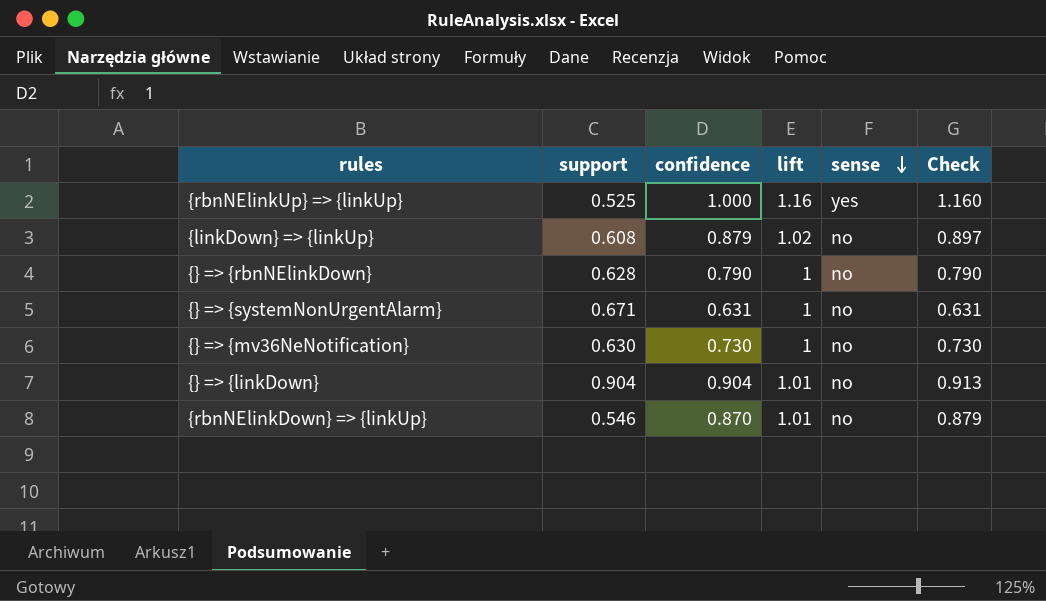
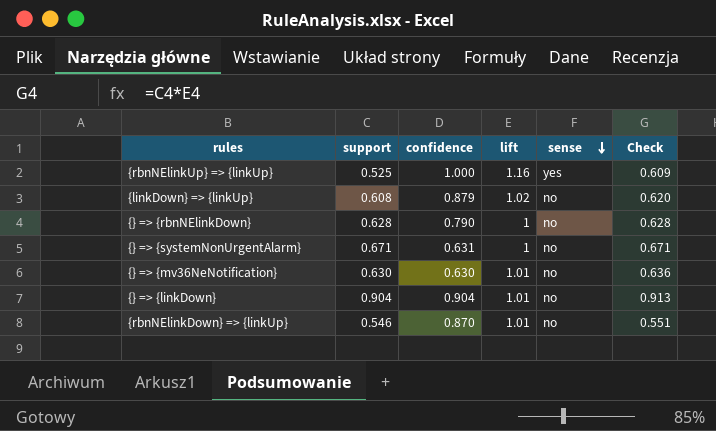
column Check | formula: [confidence] * [lift] -> [support] * [lift]
{} => {mv36NeNotification} | confidence: 0.730 -> 0.630
{} => {mv36NeNotification} | lift: 1 -> 1.01

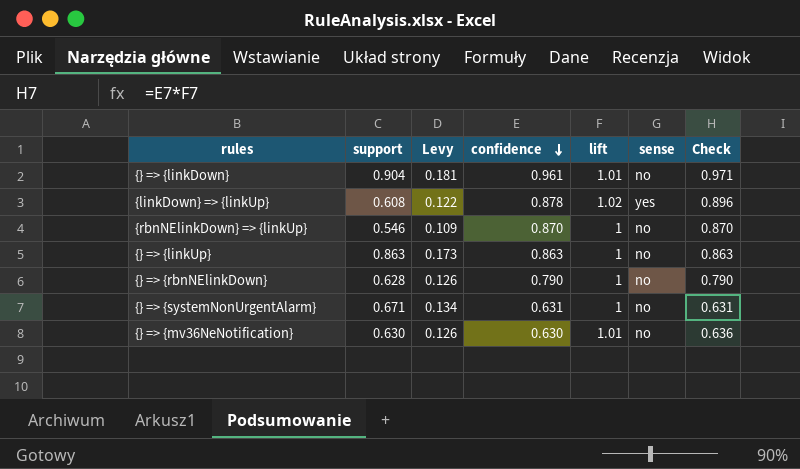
row order: sense descending -> confidence descending
column Levy | formula: none -> [support] * 0.2
column Check | formula: [support] * [lift] -> [confidence] * [lift]
row {rbnNElinkUp} => {linkUp}: 0.525 | 1.000 | 1.16 | yes | 0.609 -> none
{} => {linkDown} | confidence: 0.904 -> 0.961
{linkDown} => {linkUp} | confidence: 0.879 -> 0.878
{linkDown} => {linkUp} | sense: no -> yes
{rbnNElinkDown} => {linkUp} | lift: 1.01 -> 1
row {} => {linkUp}: none -> 0.863 | 0.173 | 0.863 | 1 | no | 0.863

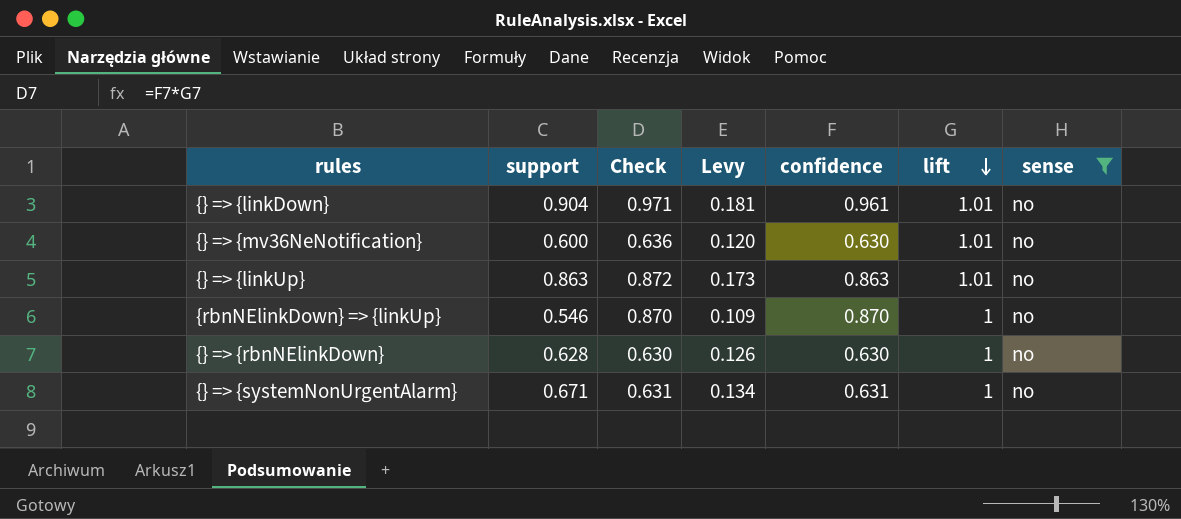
filter: none -> sense = no
row order: confidence descending -> lift descending
column Check | position: 7 -> 3
{} => {mv36NeNotification} | support: 0.630 -> 0.600
{} => {mv36NeNotification} | Levy: 0.126 -> 0.120
{} => {linkUp} | Check: 0.863 -> 0.872
{} => {linkUp} | lift: 1 -> 1.01
{} => {rbnNElinkDown} | Check: 0.790 -> 0.630
{} => {rbnNElinkDown} | confidence: 0.790 -> 0.630

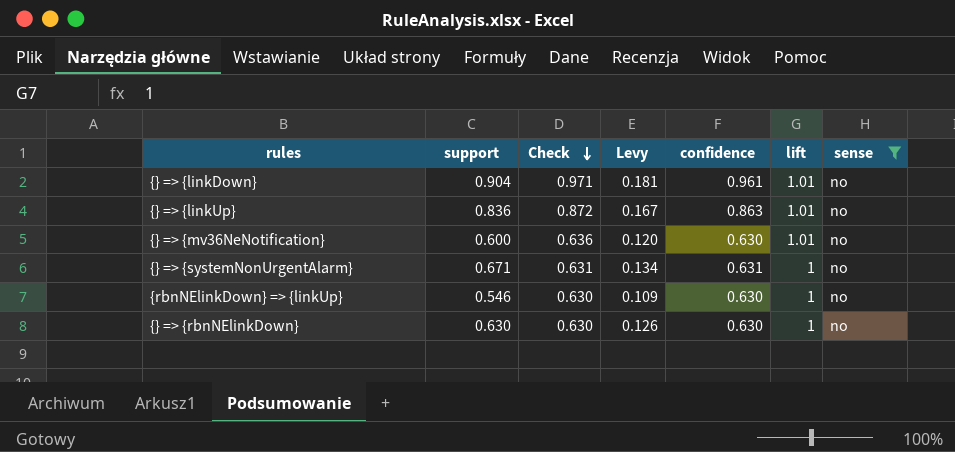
row order: lift descending -> Check descending
{} => {linkUp} | support: 0.863 -> 0.836
{} => {linkUp} | Levy: 0.173 -> 0.167
{rbnNElinkDown} => {linkUp} | Check: 0.870 -> 0.630
{rbnNElinkDown} => {linkUp} | confidence: 0.870 -> 0.630
{} => {rbnNElinkDown} | support: 0.628 -> 0.630

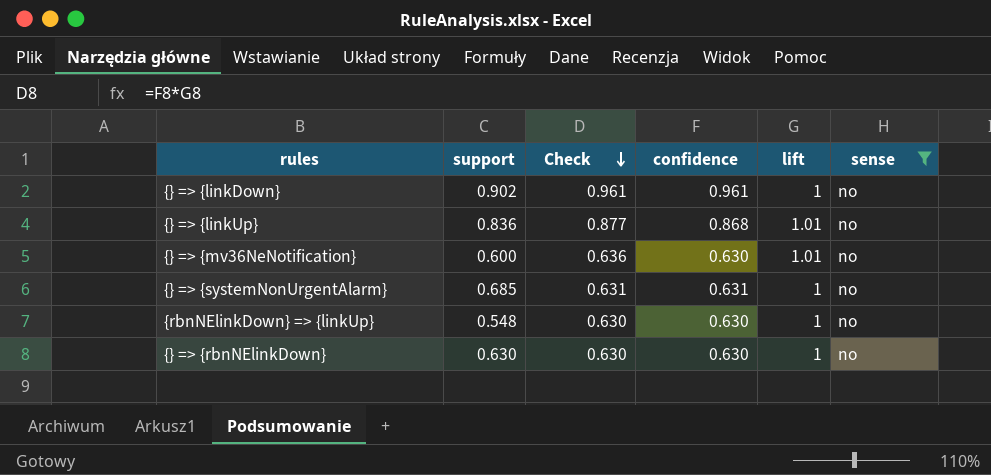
column Levy | formula: [support] * 0.2 -> none
{} => {linkDown} | support: 0.904 -> 0.902
{} => {linkDown} | Check: 0.971 -> 0.961
{} => {linkDown} | lift: 1.01 -> 1
{} => {linkUp} | Check: 0.872 -> 0.877
{} => {linkUp} | confidence: 0.863 -> 0.868
{} => {systemNonUrgentAlarm} | support: 0.671 -> 0.685
{rbnNElinkDown} => {linkUp} | support: 0.546 -> 0.548

